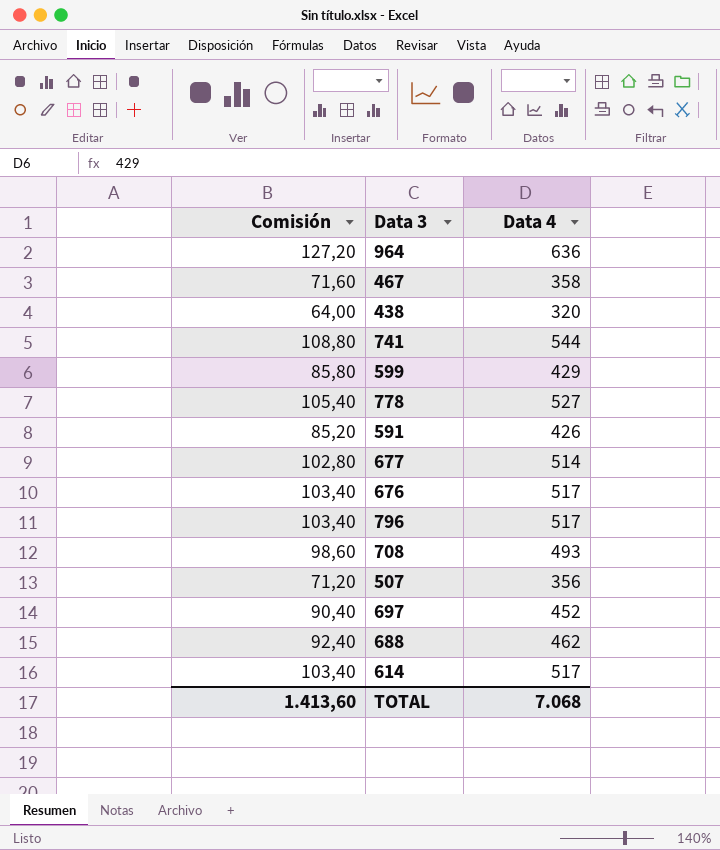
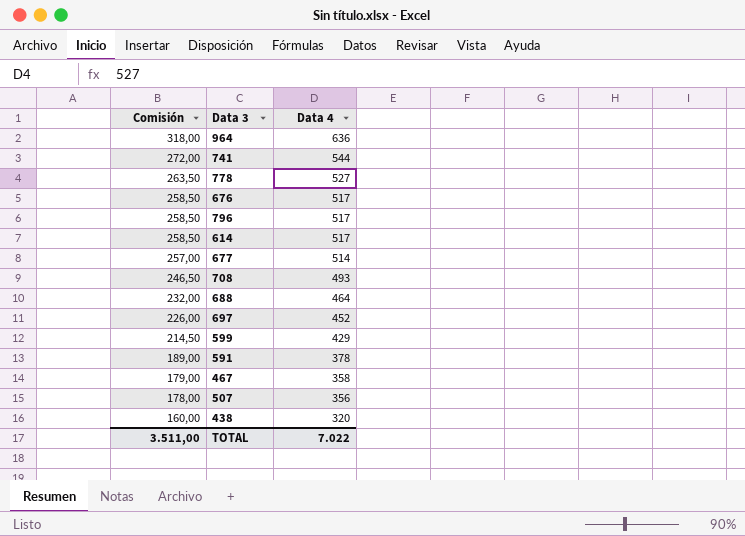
row order: none -> Comisión descending
column Comisión | formula: [Data 4] * 0,2 -> [Data 4] * 0,5
688 | Data 4: 462 -> 464
591 | Data 4: 426 -> 378
TOTAL | Comisión: 1.413,60 -> 3.511,00
TOTAL | Data 4: 7.068 -> 7.022

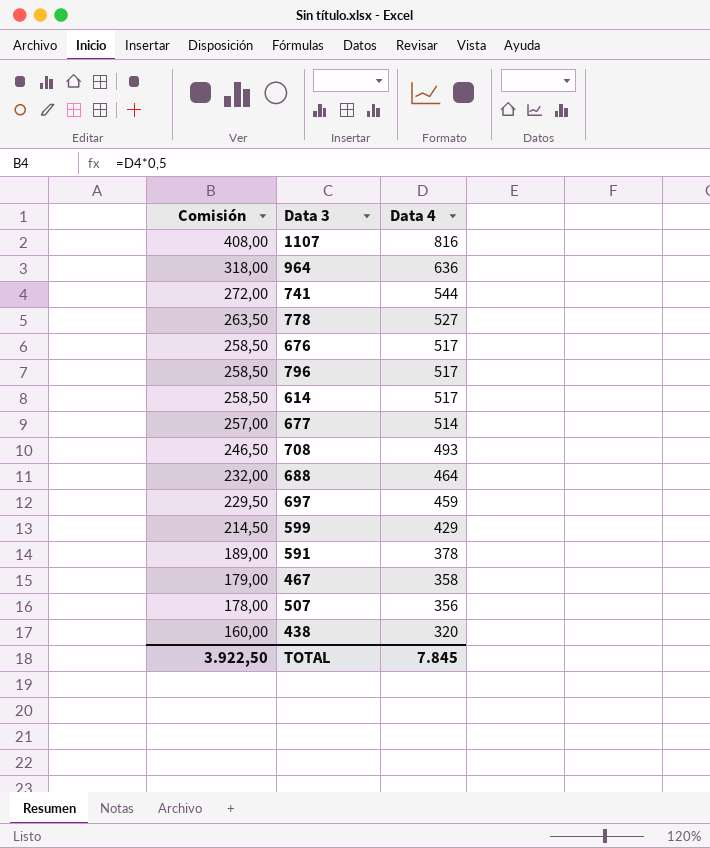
row 1107: none -> 408,00 | 816
697 | Comisión: 226,00 -> 229,50
697 | Data 4: 452 -> 459
TOTAL | Comisión: 3.511,00 -> 3.922,50
TOTAL | Data 4: 7.022 -> 7.845

